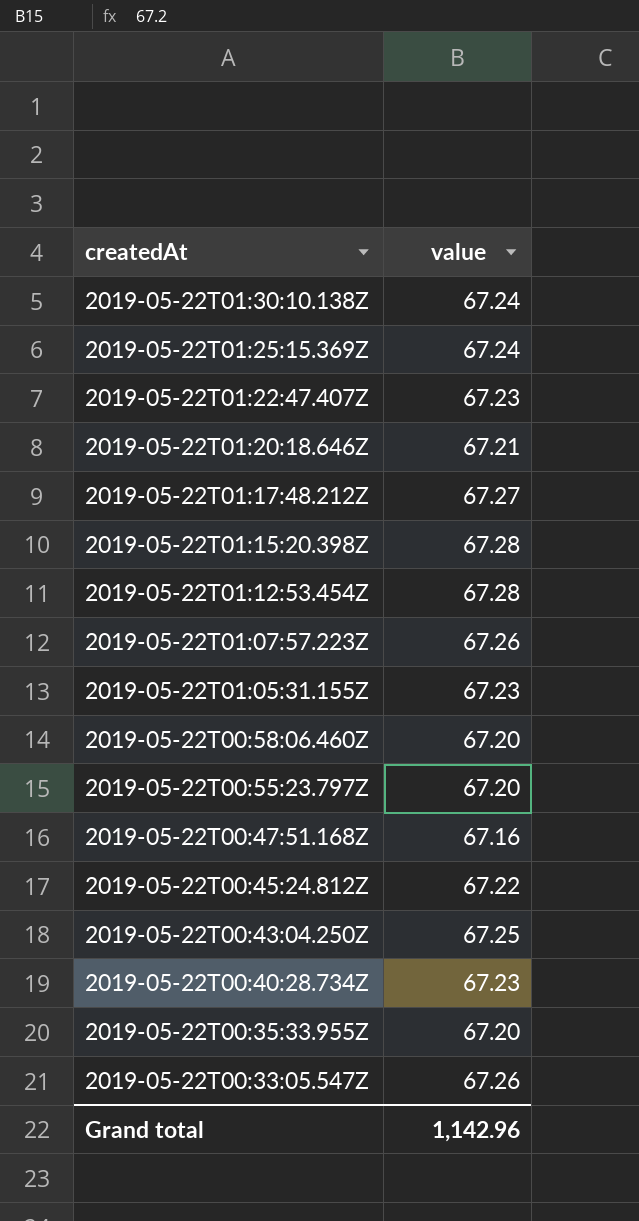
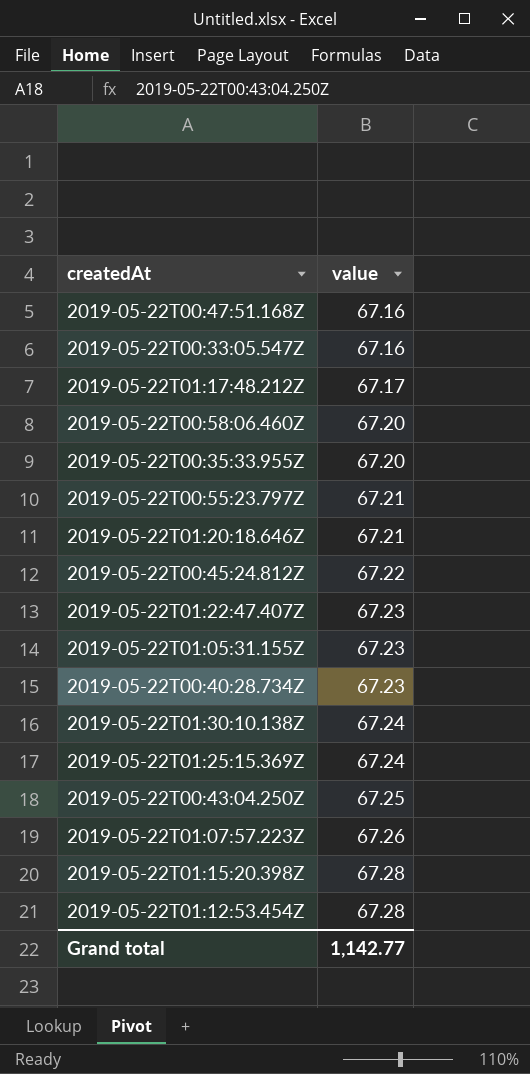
row order: createdAt descending -> value ascending
2019-05-22T00:33:05.547Z | value: 67.26 -> 67.16
2019-05-22T01:17:48.212Z | value: 67.27 -> 67.17
2019-05-22T00:55:23.797Z | value: 67.20 -> 67.21
Grand total | value: 1,142.96 -> 1,142.77

